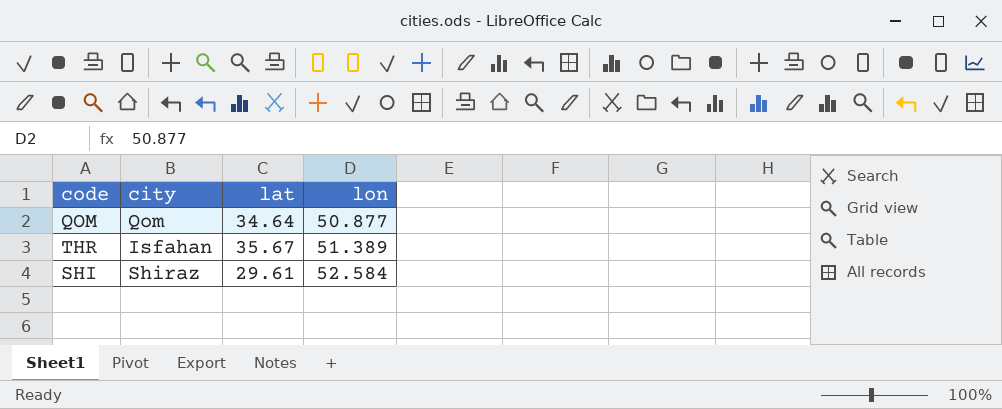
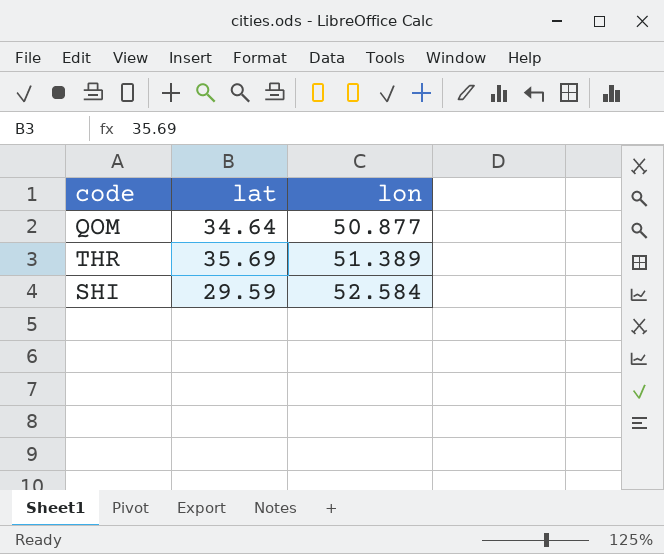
column city | position: 2 -> none
THR | lat: 35.67 -> 35.69
SHI | lat: 29.61 -> 29.59

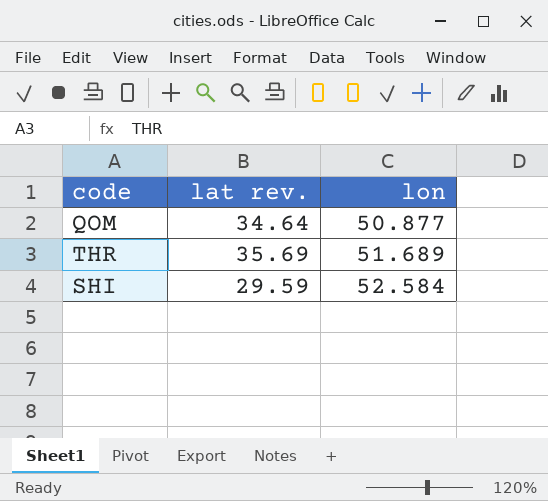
column name: lat -> lat rev.
THR | lon: 51.389 -> 51.689

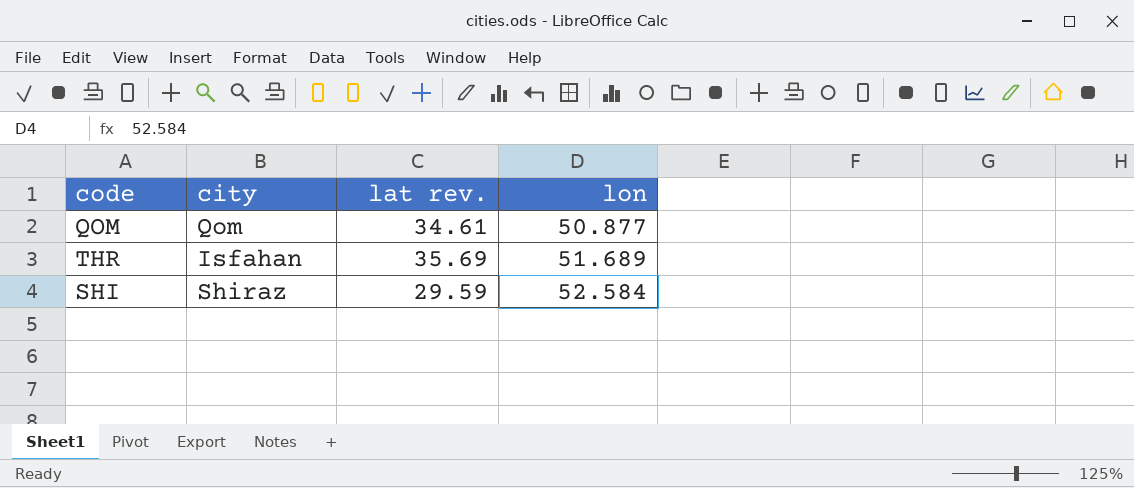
column city | position: none -> 2
QOM | lat rev.: 34.64 -> 34.61

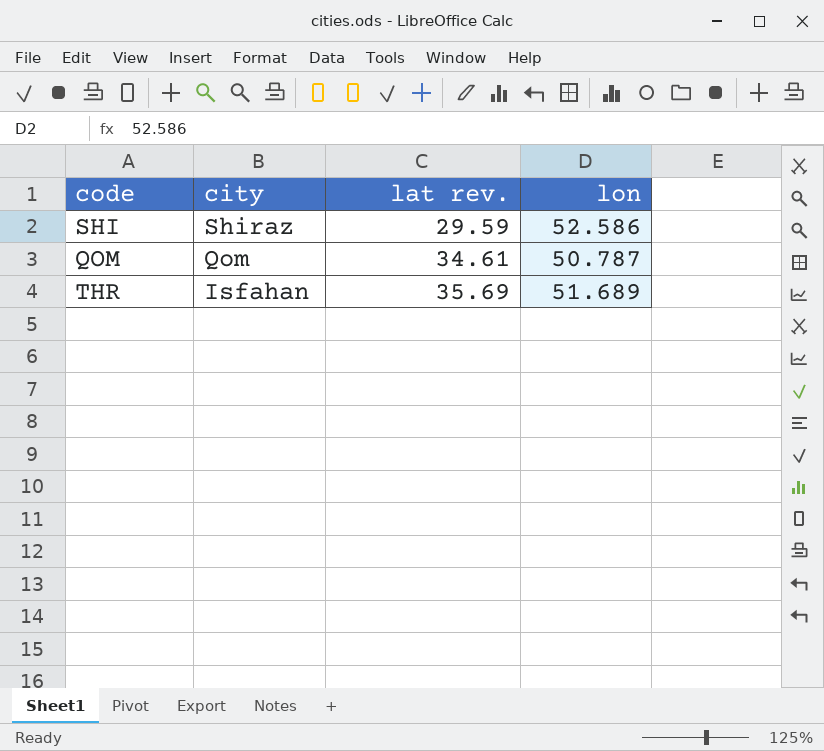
row order: lon ascending -> city descending
SHI | lon: 52.584 -> 52.586
QOM | lon: 50.877 -> 50.787

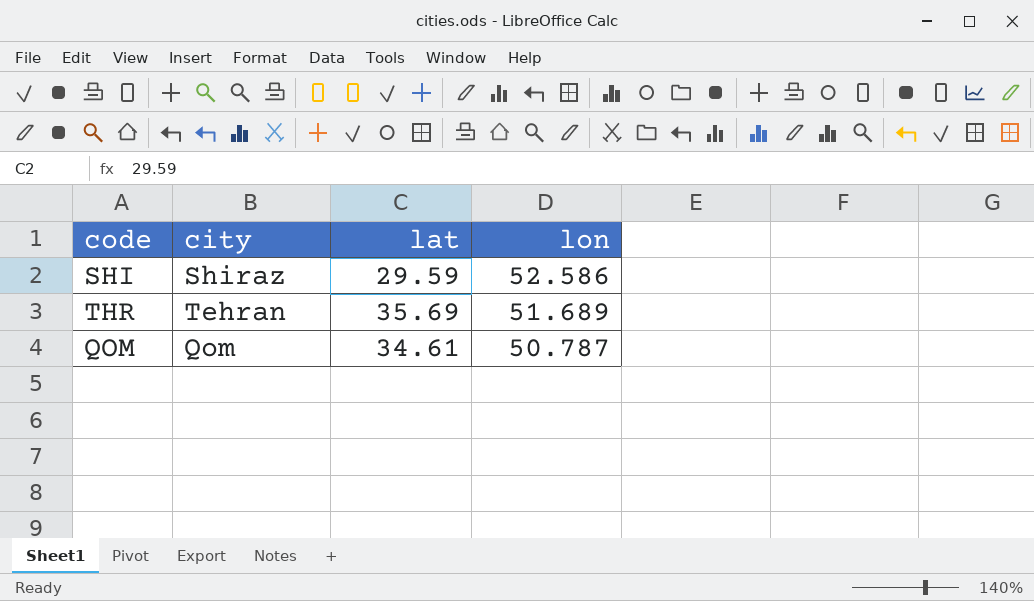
row order: city descending -> lon descending
column name: lat rev. -> lat
THR | city: Isfahan -> Tehran

